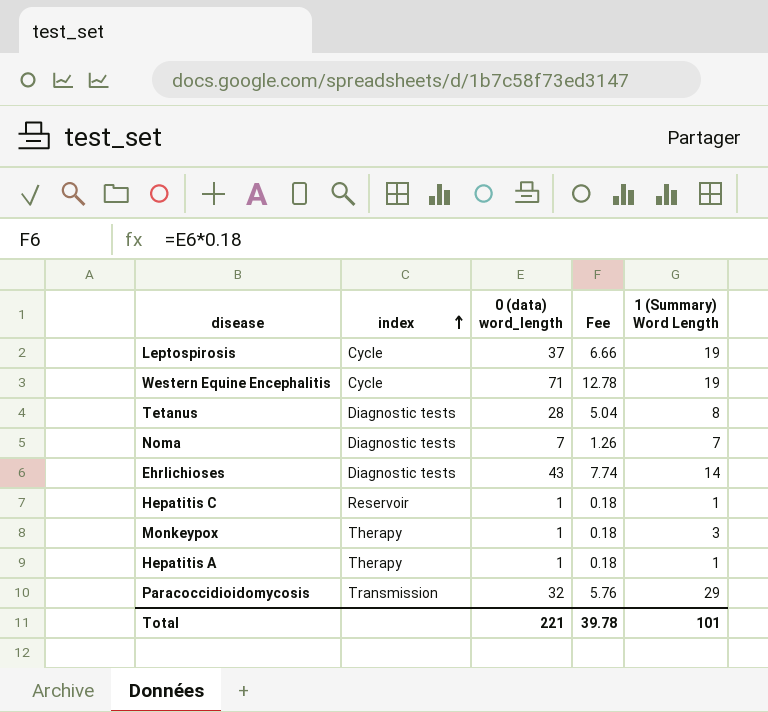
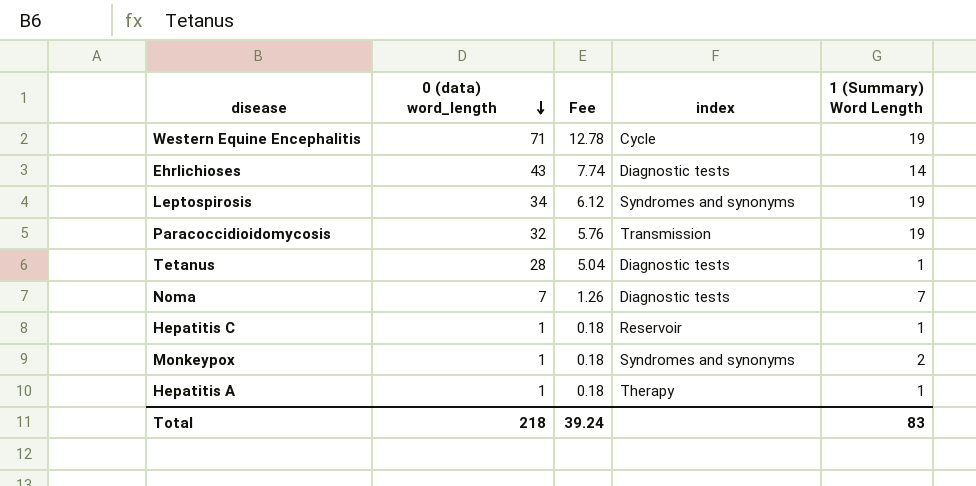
row order: index ascending -> 0 (data) word_length descending
column index | position: 2 -> 4
Leptospirosis | 0 (data) word_length: 37 -> 34
Leptospirosis | Fee: 6.66 -> 6.12
Leptospirosis | index: Cycle -> Syndromes and synonyms
Paracoccidioidomycosis | 1 (Summary) Word Length: 29 -> 19
Tetanus | 1 (Summary) Word Length: 8 -> 1
Monkeypox | index: Therapy -> Syndromes and synonyms
Monkeypox | 1 (Summary) Word Length: 3 -> 2
Total | 0 (data) word_length: 221 -> 218
Total | Fee: 39.78 -> 39.24
Total | 1 (Summary) Word Length: 101 -> 83

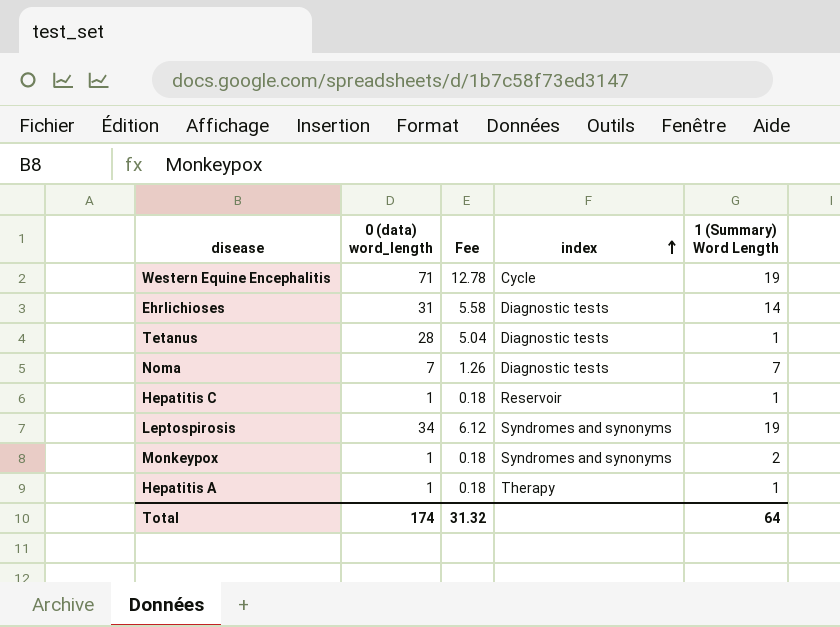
row order: 0 (data) word_length descending -> index ascending
row Paracoccidioidomycosis: 32 | 5.76 | Transmission | 19 -> none
Ehrlichioses | 0 (data) word_length: 43 -> 31
Ehrlichioses | Fee: 7.74 -> 5.58
Total | 0 (data) word_length: 218 -> 174
Total | Fee: 39.24 -> 31.32
Total | 1 (Summary) Word Length: 83 -> 64

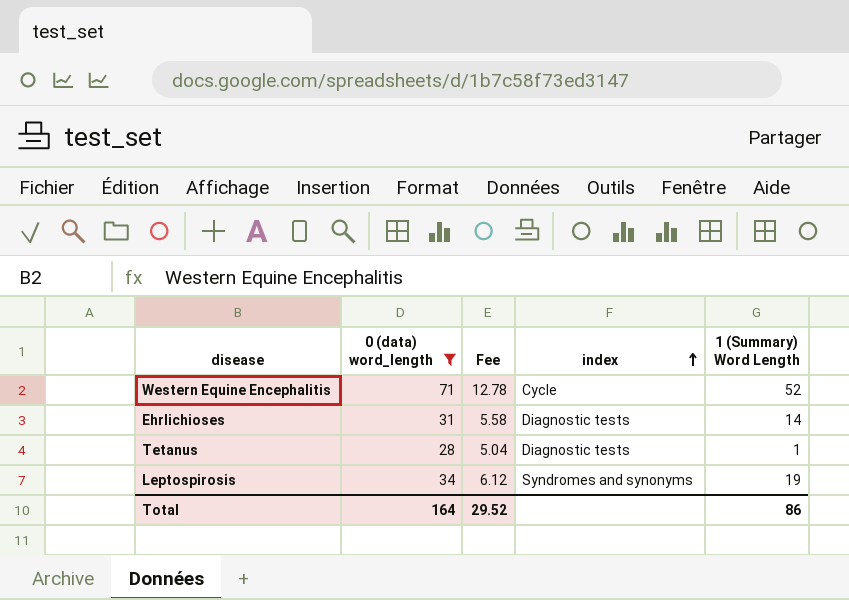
filter: none -> 0 (data) word_length >= 28
Western Equine Encephalitis | 1 (Summary) Word Length: 19 -> 52
Total | 0 (data) word_length: 174 -> 164
Total | Fee: 31.32 -> 29.52
Total | 1 (Summary) Word Length: 64 -> 86

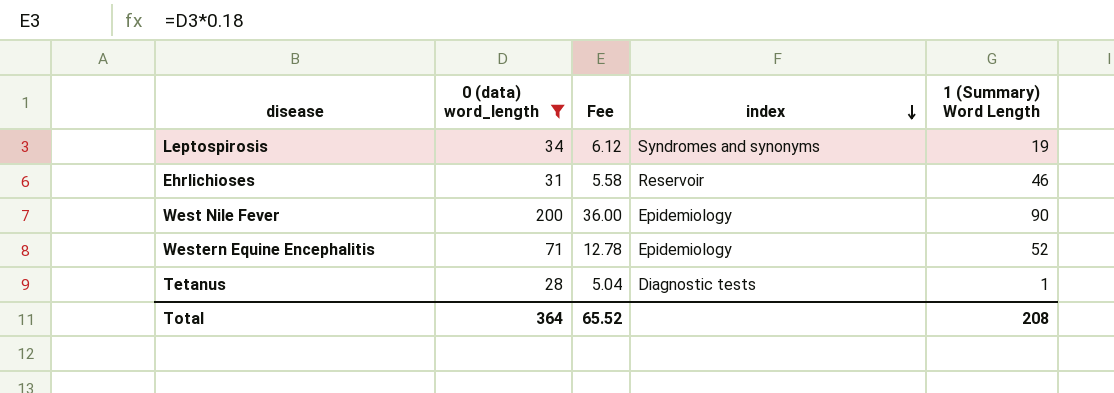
row order: index ascending -> index descending
Ehrlichioses | index: Diagnostic tests -> Reservoir
Ehrlichioses | 1 (Summary) Word Length: 14 -> 46
row West Nile Fever: none -> 200 | 36.00 | Epidemiology | 90
Western Equine Encephalitis | index: Cycle -> Epidemiology
Total | 0 (data) word_length: 164 -> 364
Total | Fee: 29.52 -> 65.52
Total | 1 (Summary) Word Length: 86 -> 208

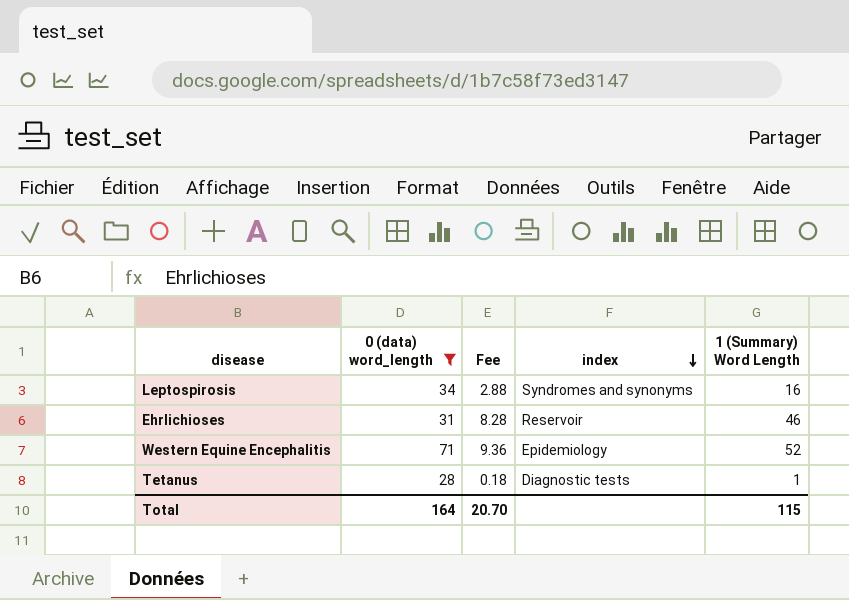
column Fee | formula: [0 (data) word_length] * 0.18 -> [1 (Summary) Word Length] * 0.18
row West Nile Fever: 200 | 36.00 | Epidemiology | 90 -> none
Leptospirosis | 1 (Summary) Word Length: 19 -> 16
Total | 0 (data) word_length: 364 -> 164
Total | Fee: 65.52 -> 20.70
Total | 1 (Summary) Word Length: 208 -> 115

